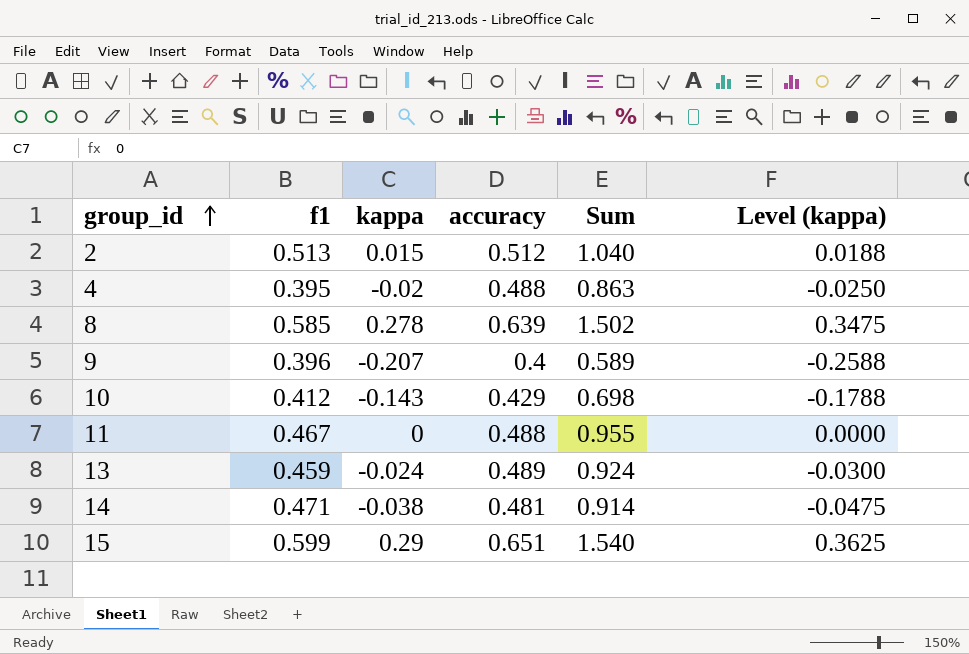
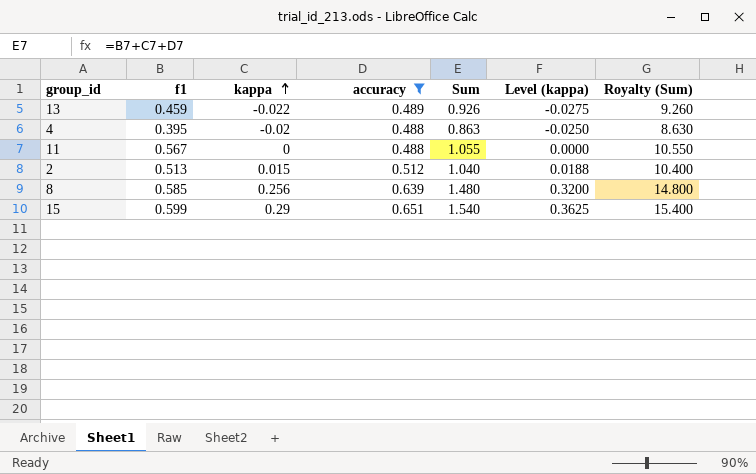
filter: none -> accuracy >= 0.488
row order: group_id ascending -> kappa ascending
column Royalty (Sum) | formula: none -> [Sum] * 10
13 | kappa: -0.024 -> -0.022
13 | Sum: 0.924 -> 0.926
13 | Level (kappa): -0.0300 -> -0.0275
11 | f1: 0.467 -> 0.567
11 | Sum: 0.955 -> 1.055
8 | kappa: 0.278 -> 0.256
8 | Sum: 1.502 -> 1.480
8 | Level (kappa): 0.3475 -> 0.3200

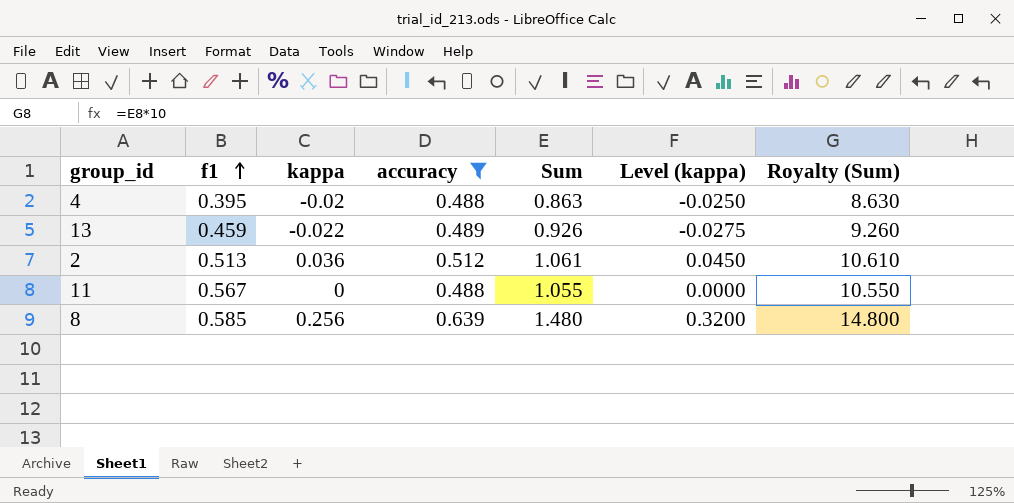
row order: kappa ascending -> f1 ascending
row 15: 0.599 | 0.29 | 0.651 | 1.540 | 0.3625 | 15.400 -> none
2 | kappa: 0.015 -> 0.036
2 | Sum: 1.040 -> 1.061
2 | Level (kappa): 0.0188 -> 0.0450
2 | Royalty (Sum): 10.400 -> 10.610

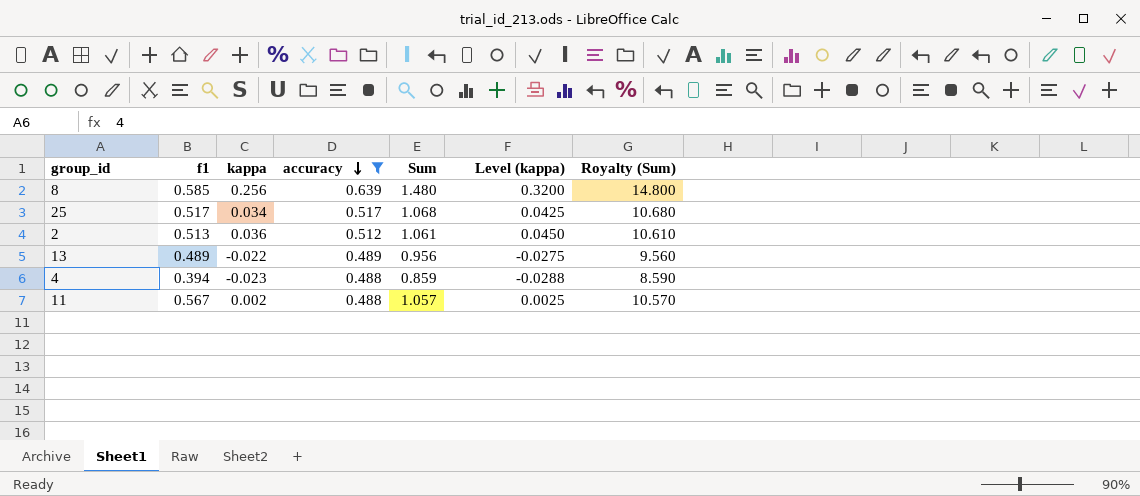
row order: f1 ascending -> accuracy descending
row 25: none -> 0.517 | 0.034 | 0.517 | 1.068 | 0.0425 | 10.680
13 | f1: 0.459 -> 0.489
13 | Sum: 0.926 -> 0.956
13 | Royalty (Sum): 9.260 -> 9.560
4 | f1: 0.395 -> 0.394
4 | kappa: -0.02 -> -0.023
4 | Sum: 0.863 -> 0.859
4 | Level (kappa): -0.0250 -> -0.0288
4 | Royalty (Sum): 8.630 -> 8.590
11 | kappa: 0 -> 0.002
11 | Sum: 1.055 -> 1.057
11 | Level (kappa): 0.0000 -> 0.0025
11 | Royalty (Sum): 10.550 -> 10.570

